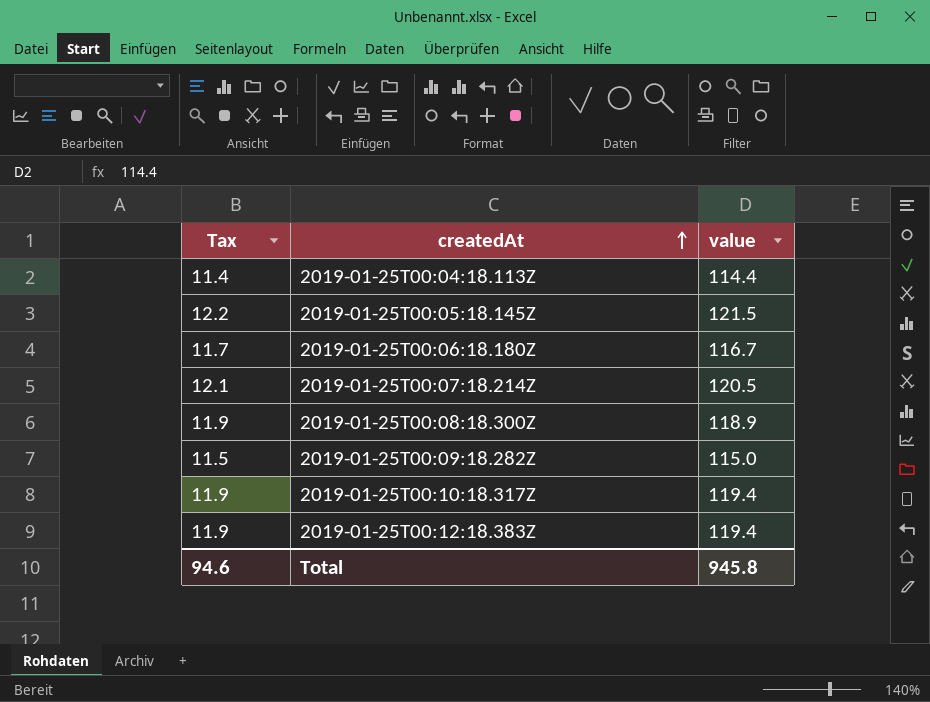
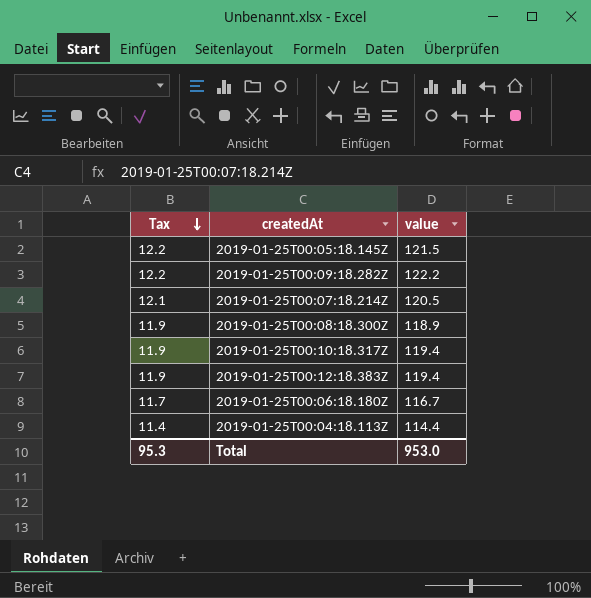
row order: createdAt ascending -> Tax descending
2019-01-25T00:09:18.282Z | Tax: 11.5 -> 12.2
2019-01-25T00:09:18.282Z | value: 115.0 -> 122.2
Total | Tax: 94.6 -> 95.3
Total | value: 945.8 -> 953.0

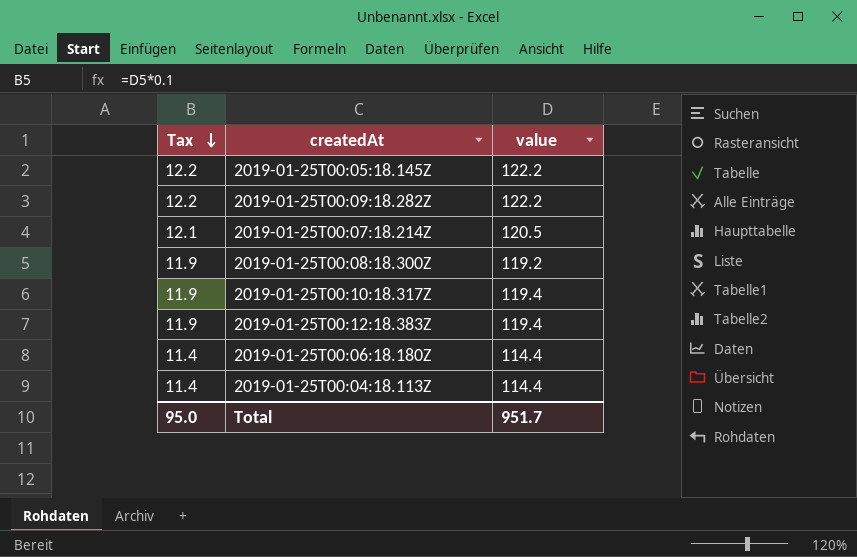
2019-01-25T00:05:18.145Z | value: 121.5 -> 122.2
2019-01-25T00:08:18.300Z | value: 118.9 -> 119.2
2019-01-25T00:06:18.180Z | Tax: 11.7 -> 11.4
2019-01-25T00:06:18.180Z | value: 116.7 -> 114.4
Total | Tax: 95.3 -> 95.0
Total | value: 953.0 -> 951.7

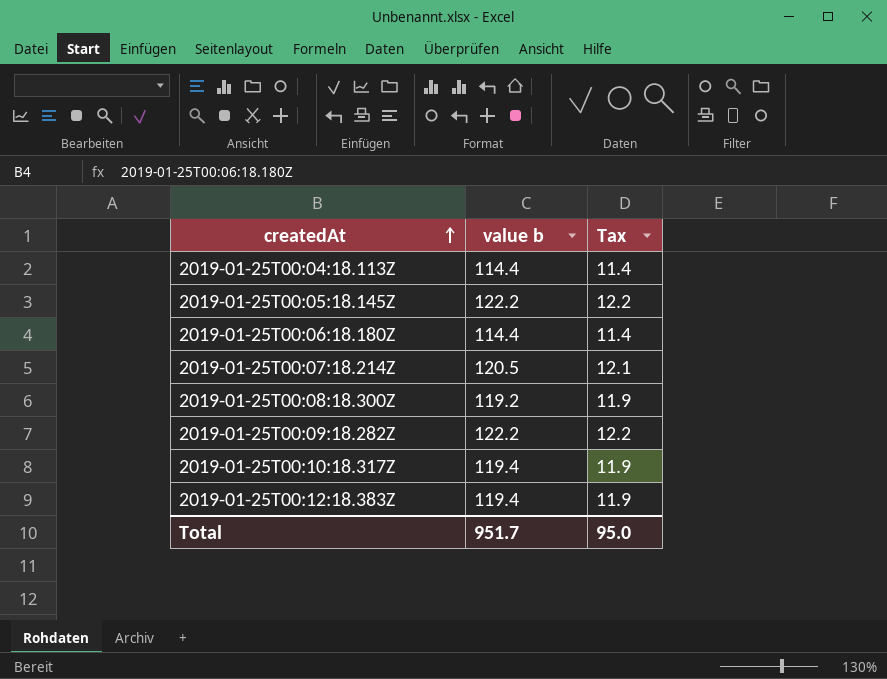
row order: Tax descending -> createdAt ascending
column name: value -> value b
column Tax | position: 1 -> 3

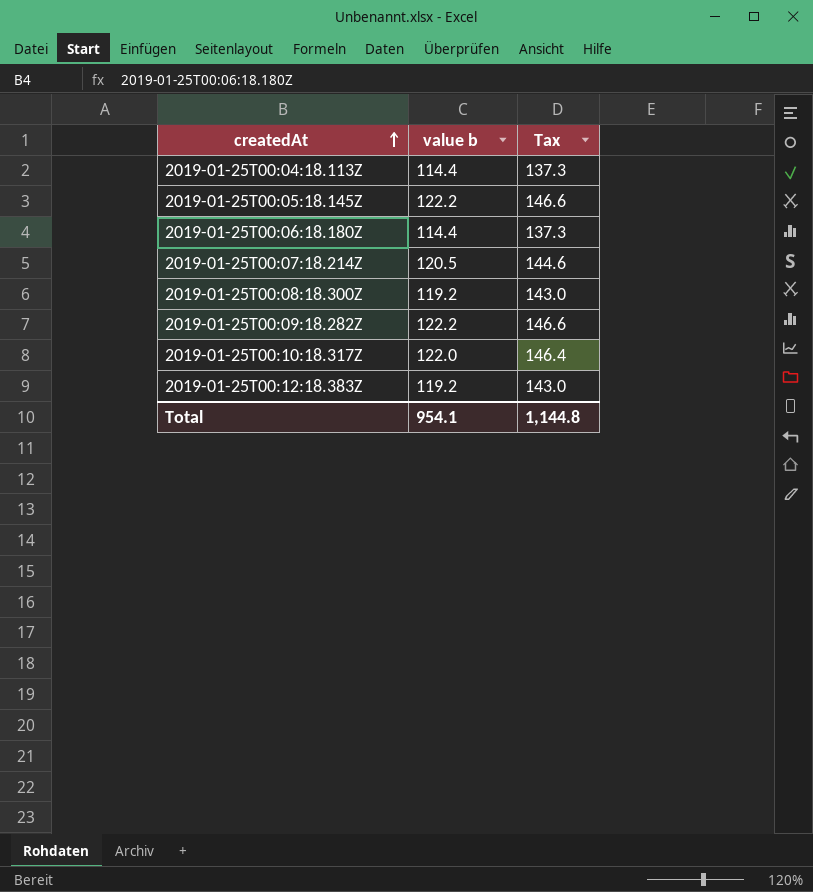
column Tax | formula: [value b] * 0.1 -> [value b] * 1.2
2019-01-25T00:10:18.317Z | value b: 119.4 -> 122.0
2019-01-25T00:12:18.383Z | value b: 119.4 -> 119.2
Total | value b: 951.7 -> 954.1
Total | Tax: 95.0 -> 1,144.8

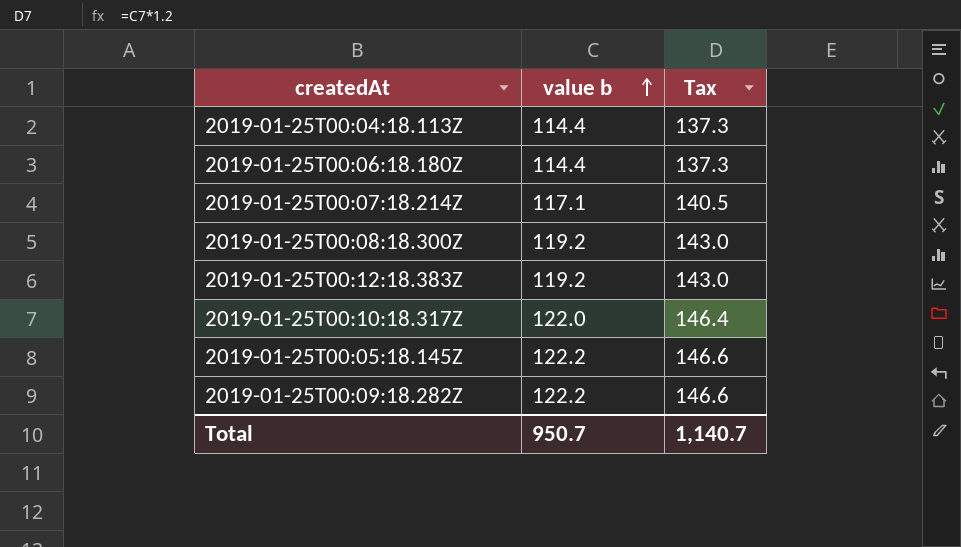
row order: createdAt ascending -> value b ascending
2019-01-25T00:07:18.214Z | value b: 120.5 -> 117.1
2019-01-25T00:07:18.214Z | Tax: 144.6 -> 140.5
Total | value b: 954.1 -> 950.7
Total | Tax: 1,144.8 -> 1,140.7

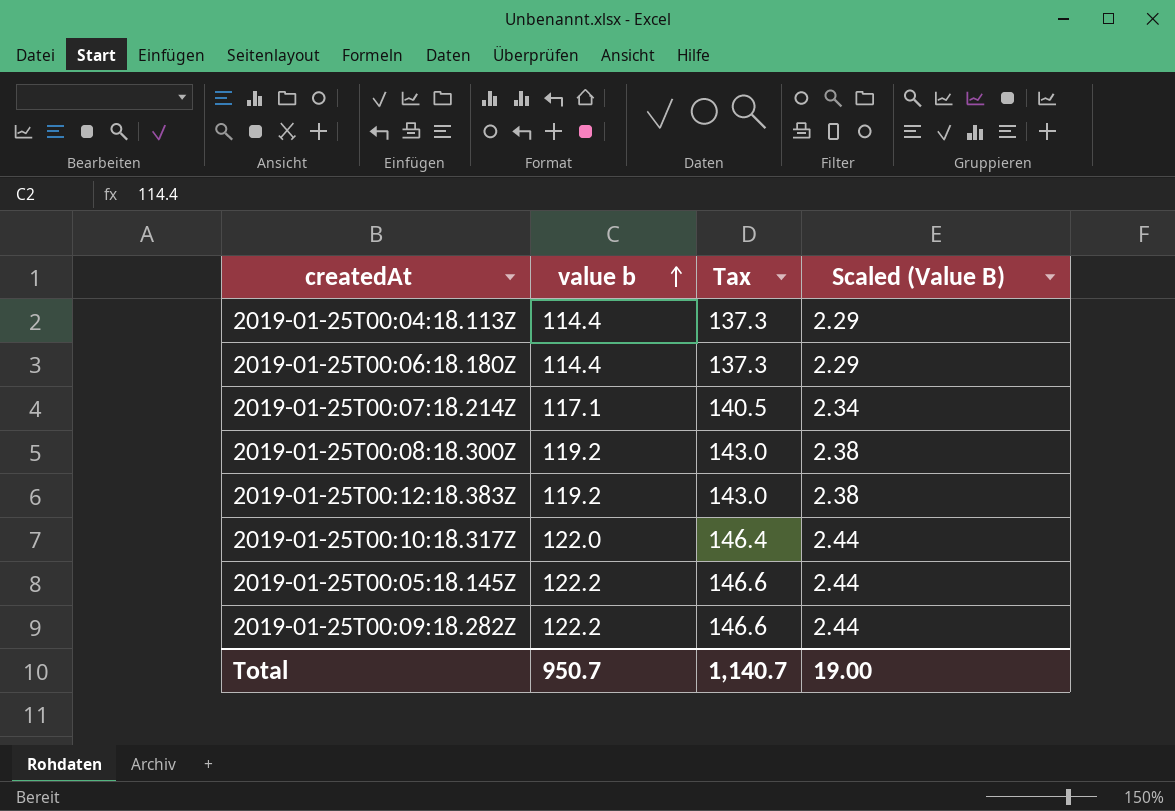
column Scaled (Value B) | formula: none -> [value b] * 0.02

